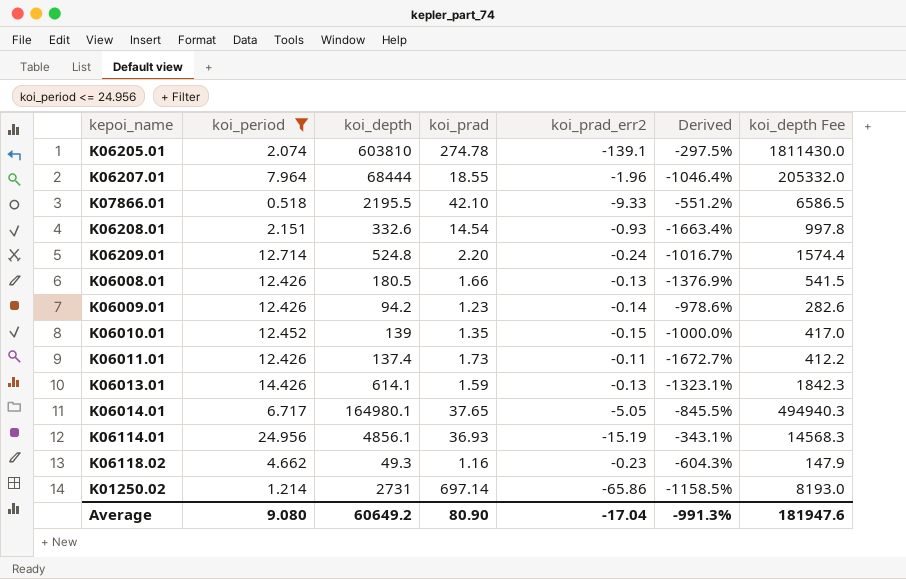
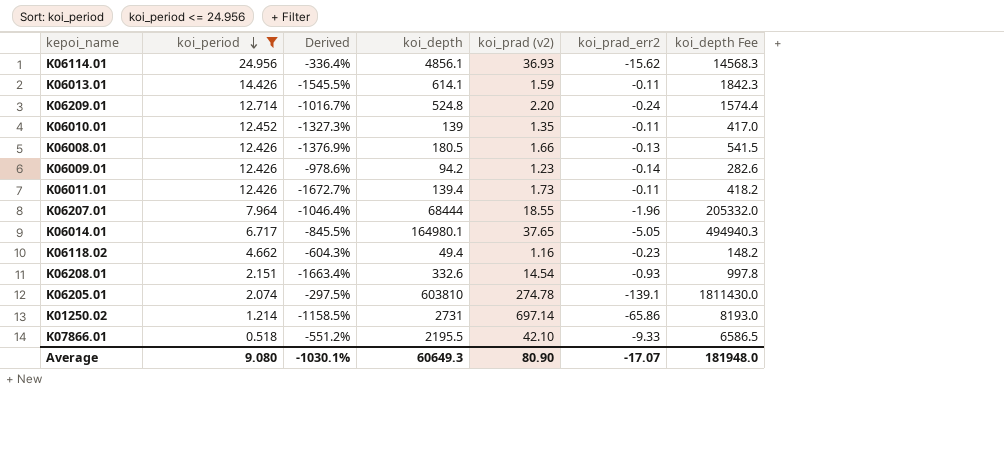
row order: none -> koi_period descending
column Derived | position: 6 -> 3
column name: koi_prad -> koi_prad (v2)
K06114.01 | Derived: -343.1% -> -336.4%
K06114.01 | koi_prad_err2: -15.19 -> -15.62
K06013.01 | Derived: -1323.1% -> -1545.5%
K06013.01 | koi_prad_err2: -0.13 -> -0.11
K06010.01 | Derived: -1000.0% -> -1327.3%
K06010.01 | koi_prad_err2: -0.15 -> -0.11
K06011.01 | koi_depth: 137.4 -> 139.4
K06011.01 | koi_depth Fee: 412.2 -> 418.2
K06118.02 | koi_depth: 49.3 -> 49.4
K06118.02 | koi_depth Fee: 147.9 -> 148.2
Average | Derived: -991.3% -> -1030.1%
Average | koi_depth: 60649.2 -> 60649.3
Average | koi_prad_err2: -17.04 -> -17.07
Average | koi_depth Fee: 181947.6 -> 181948.0

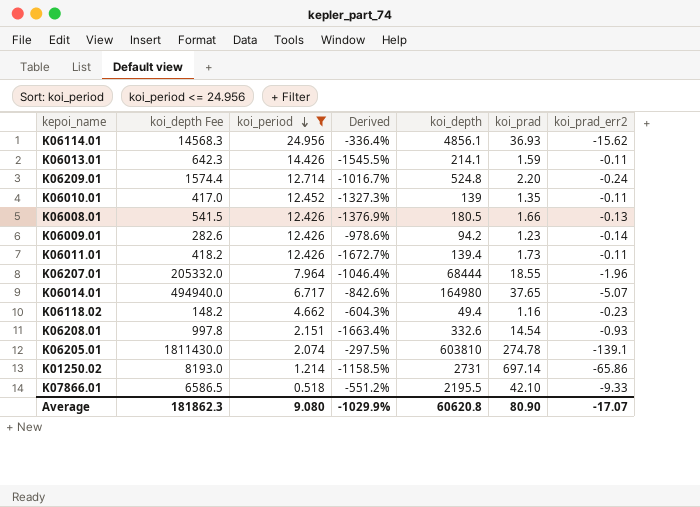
column koi_depth Fee | position: 7 -> 2
column name: koi_prad (v2) -> koi_prad
K06013.01 | koi_depth Fee: 1842.3 -> 642.3
K06013.01 | koi_depth: 614.1 -> 214.1
K06014.01 | koi_depth Fee: 494940.3 -> 494940.0
K06014.01 | Derived: -845.5% -> -842.6%
K06014.01 | koi_depth: 164980.1 -> 164980
K06014.01 | koi_prad_err2: -5.05 -> -5.07
Average | koi_depth Fee: 181948.0 -> 181862.3
Average | Derived: -1030.1% -> -1029.9%
Average | koi_depth: 60649.3 -> 60620.8

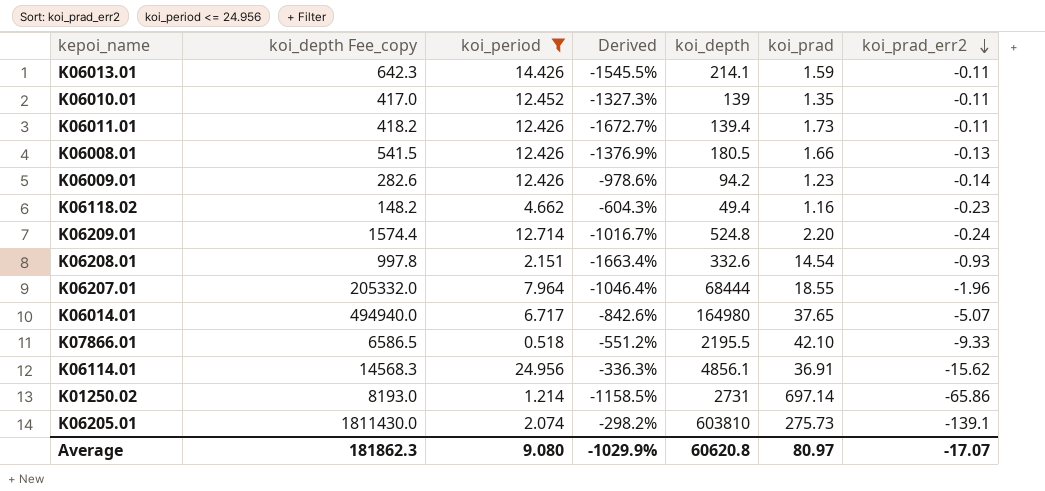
row order: koi_period descending -> koi_prad_err2 descending
column name: koi_depth Fee -> koi_depth Fee_copy
K06114.01 | Derived: -336.4% -> -336.3%
K06114.01 | koi_prad: 36.93 -> 36.91
K06205.01 | Derived: -297.5% -> -298.2%
K06205.01 | koi_prad: 274.78 -> 275.73
Average | koi_prad: 80.90 -> 80.97

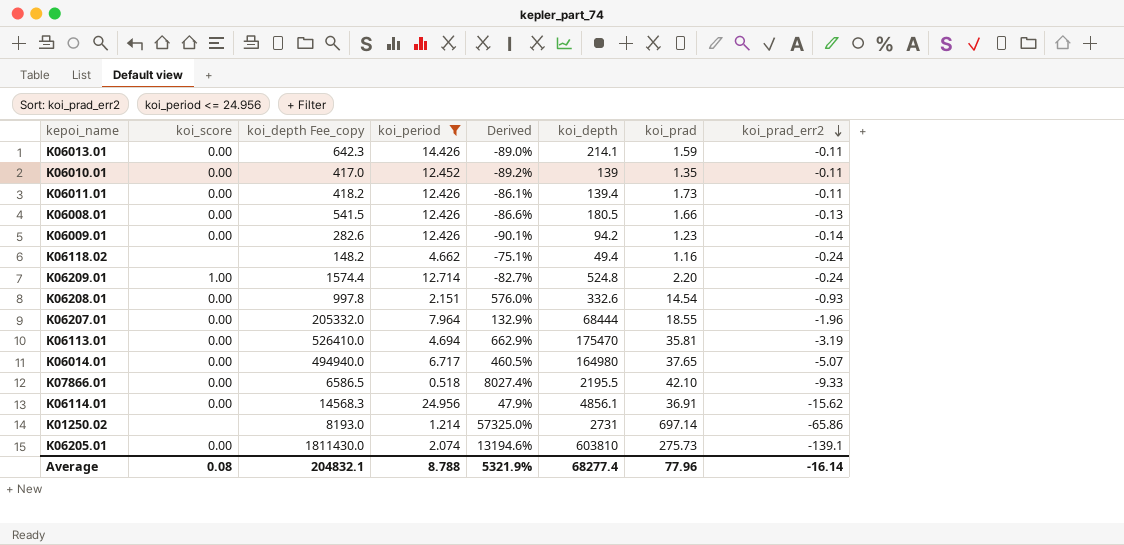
column koi_score | position: none -> 2
column Derived | formula: ([koi_prad] - [koi_prad_err2]) / [koi_prad_err2] -> ([koi_prad] - [koi_period]) / [koi_period]
K06118.02 | koi_prad_err2: -0.23 -> -0.24
row K06113.01: none -> 0.00 | 526410.0 | 4.694 | 662.9% | 175470 | 35.81 | -3.19
Average | koi_depth Fee_copy: 181862.3 -> 204832.1
Average | koi_period: 9.080 -> 8.788
Average | Derived: -1029.9% -> 5321.9%
Average | koi_depth: 60620.8 -> 68277.4
Average | koi_prad: 80.97 -> 77.96
Average | koi_prad_err2: -17.07 -> -16.14

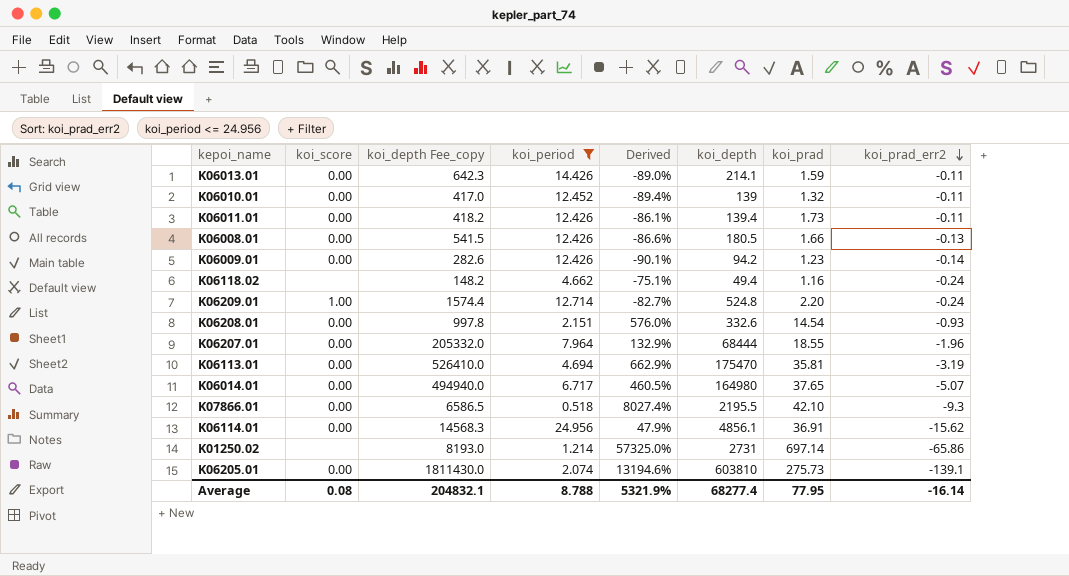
K06010.01 | Derived: -89.2% -> -89.4%
K06010.01 | koi_prad: 1.35 -> 1.32
K07866.01 | koi_prad_err2: -9.33 -> -9.3
Average | koi_prad: 77.96 -> 77.95

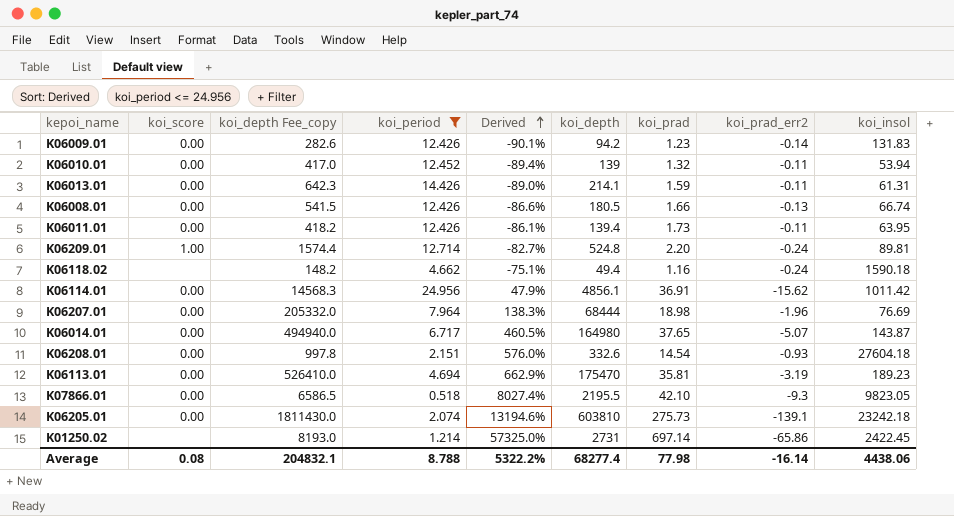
row order: koi_prad_err2 descending -> Derived ascending
column koi_insol | position: none -> 9
K06207.01 | Derived: 132.9% -> 138.3%
K06207.01 | koi_prad: 18.55 -> 18.98
Average | Derived: 5321.9% -> 5322.2%
Average | koi_prad: 77.95 -> 77.98

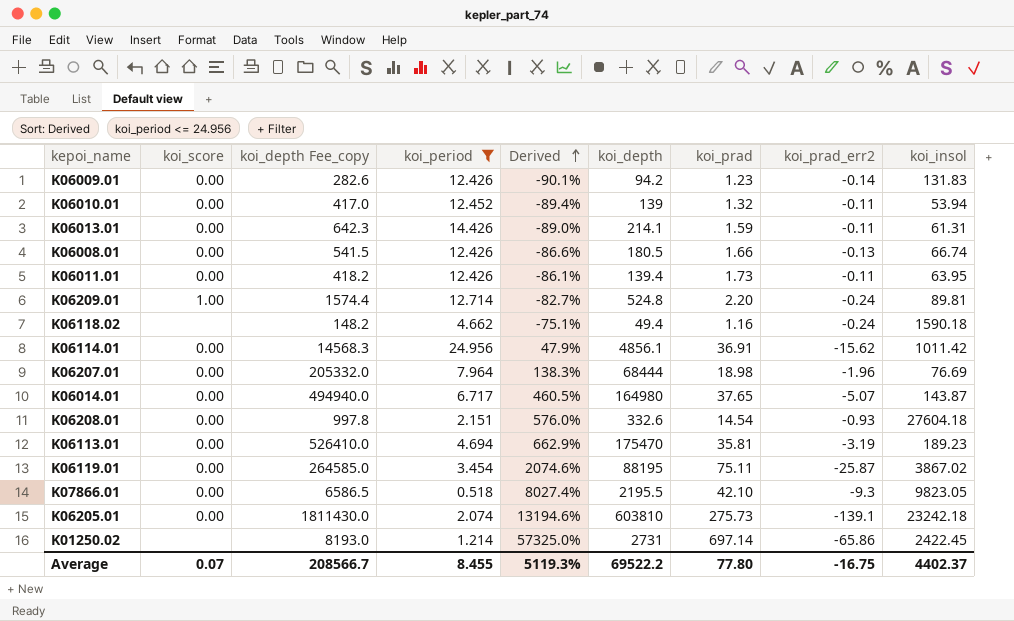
row K06119.01: none -> 0.00 | 264585.0 | 3.454 | 2074.6% | 88195 | 75.11 | -25.87 | 3867.02
Average | koi_score: 0.08 -> 0.07
Average | koi_depth Fee_copy: 204832.1 -> 208566.7
Average | koi_period: 8.788 -> 8.455
Average | Derived: 5322.2% -> 5119.3%
Average | koi_depth: 68277.4 -> 69522.2
Average | koi_prad: 77.98 -> 77.80
Average | koi_prad_err2: -16.14 -> -16.75
Average | koi_insol: 4438.06 -> 4402.37

